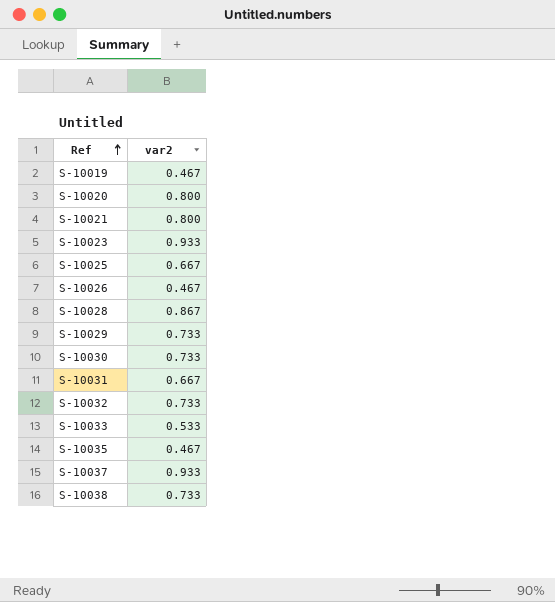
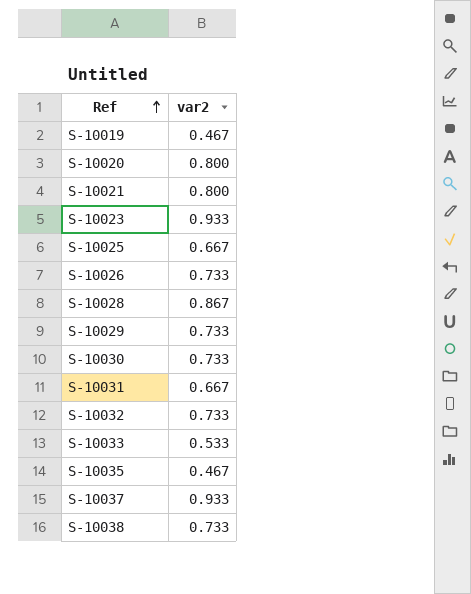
S-10026 | var2: 0.467 -> 0.733

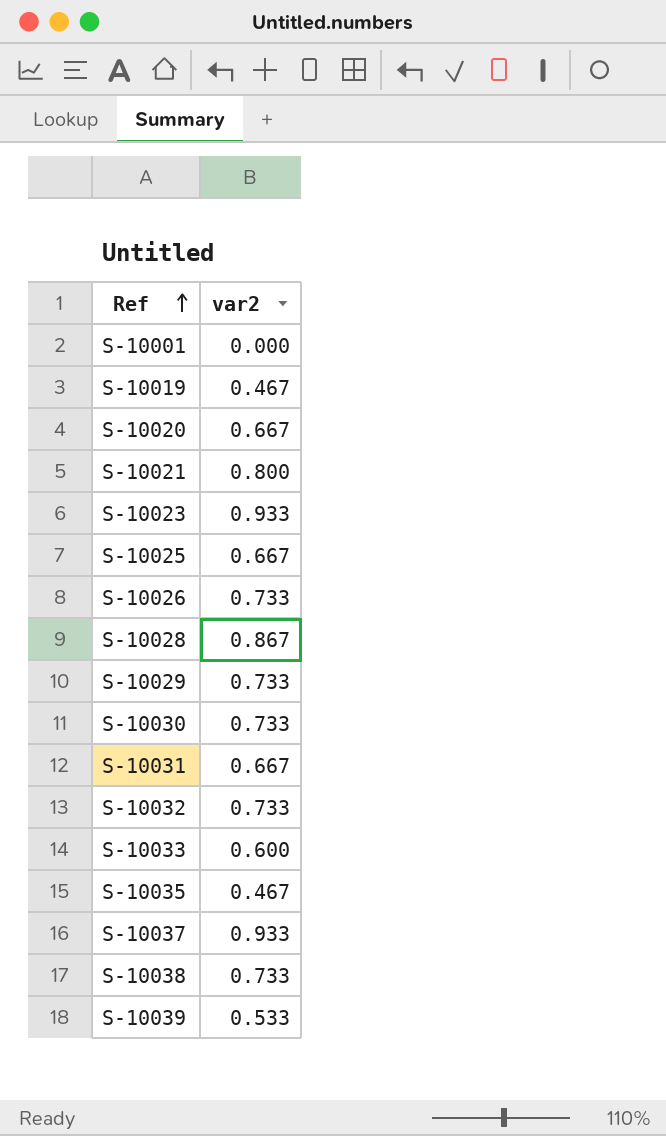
row S-10001: none -> 0.000
S-10020 | var2: 0.800 -> 0.667
S-10033 | var2: 0.533 -> 0.600
row S-10039: none -> 0.533

